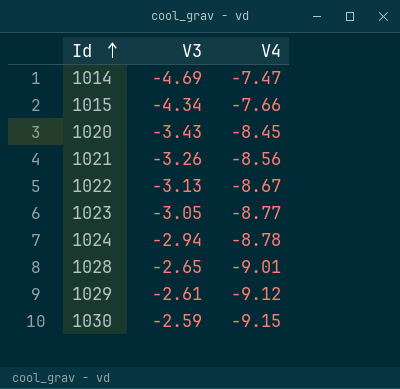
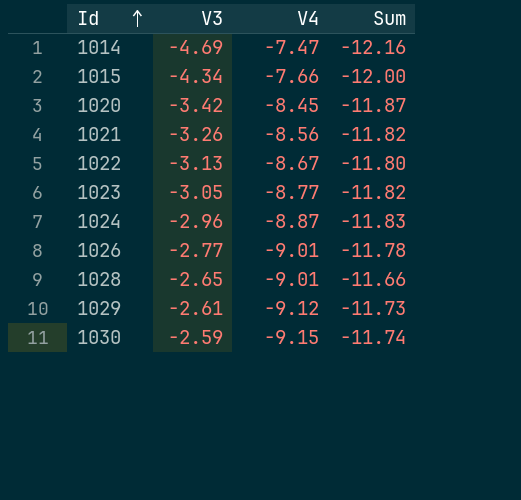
column Sum | formula: none -> [V3] + [V4]
1020 | V3: -3.43 -> -3.42
1024 | V3: -2.94 -> -2.96
1024 | V4: -8.78 -> -8.87
row 1026: none -> -2.77 | -9.01 | -11.78

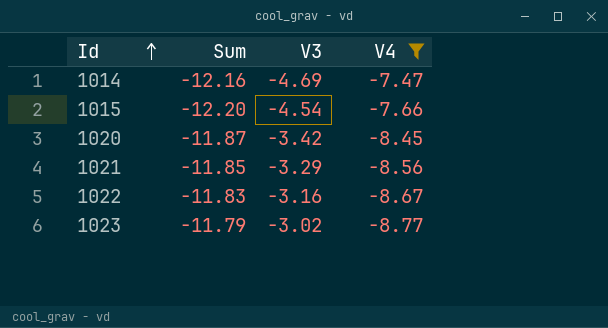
filter: none -> V4 >= -8.77
column Sum | position: 4 -> 2
1015 | Sum: -12.00 -> -12.20
1015 | V3: -4.34 -> -4.54
1021 | Sum: -11.82 -> -11.85
1021 | V3: -3.26 -> -3.29
1022 | Sum: -11.80 -> -11.83
1022 | V3: -3.13 -> -3.16
1023 | Sum: -11.82 -> -11.79
1023 | V3: -3.05 -> -3.02

